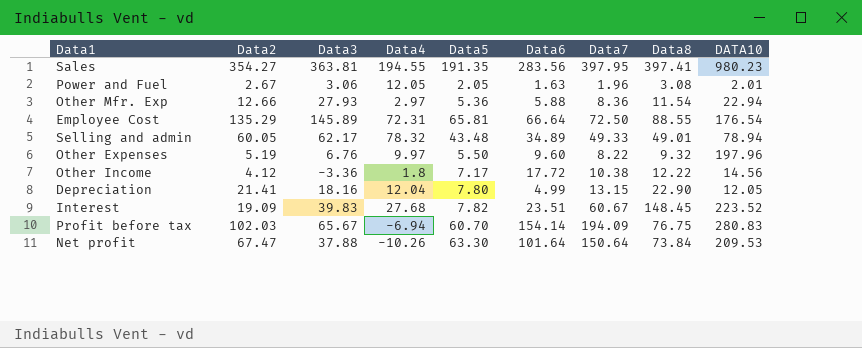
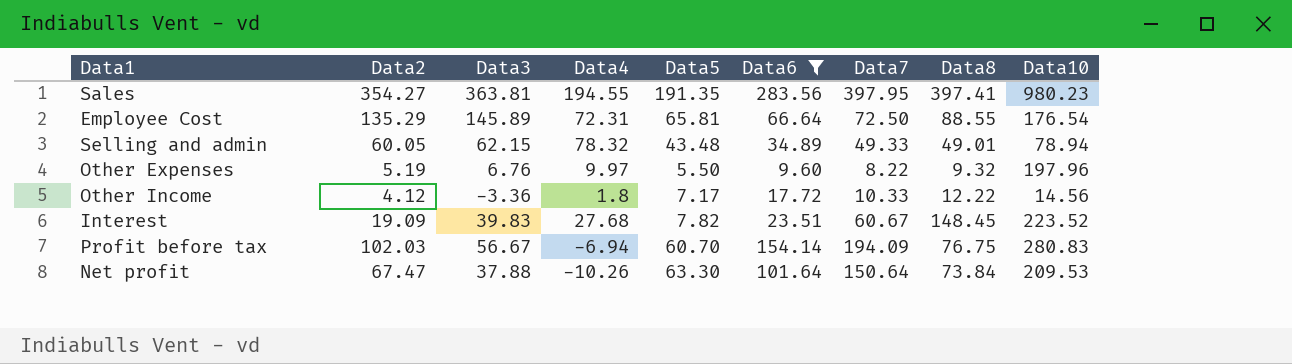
filter: none -> Data6 >= 9.60
column name: DATA10 -> Data10
Selling and admin | Data3: 62.17 -> 62.15
Other Income | Data7: 10.38 -> 10.33
Profit before tax | Data3: 65.67 -> 56.67

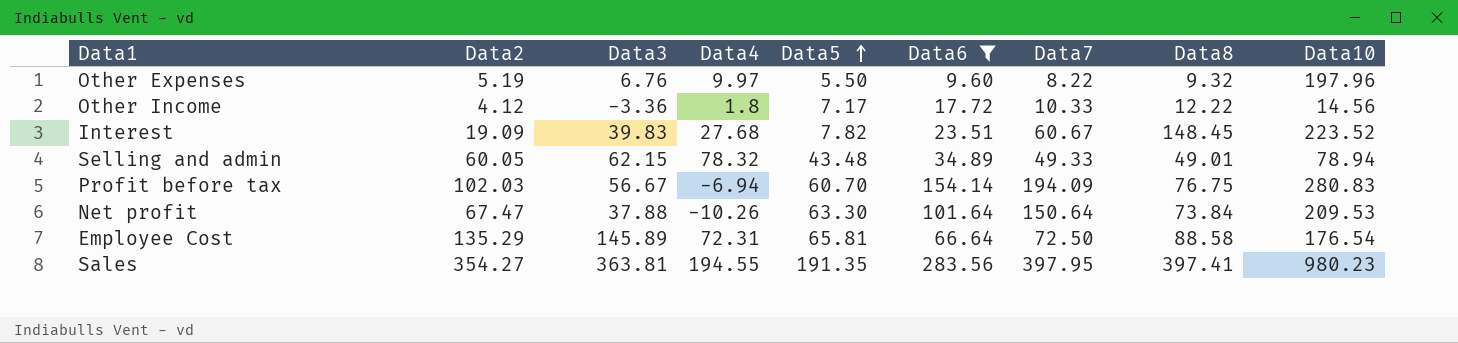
row order: none -> Data5 ascending
Employee Cost | Data8: 88.55 -> 88.58

